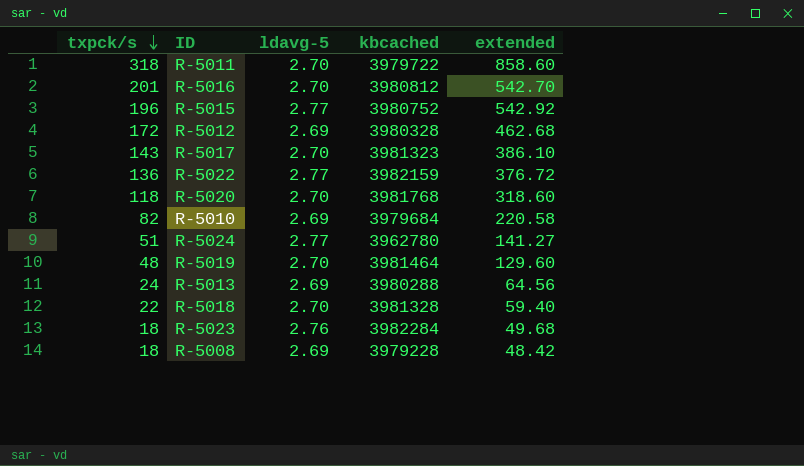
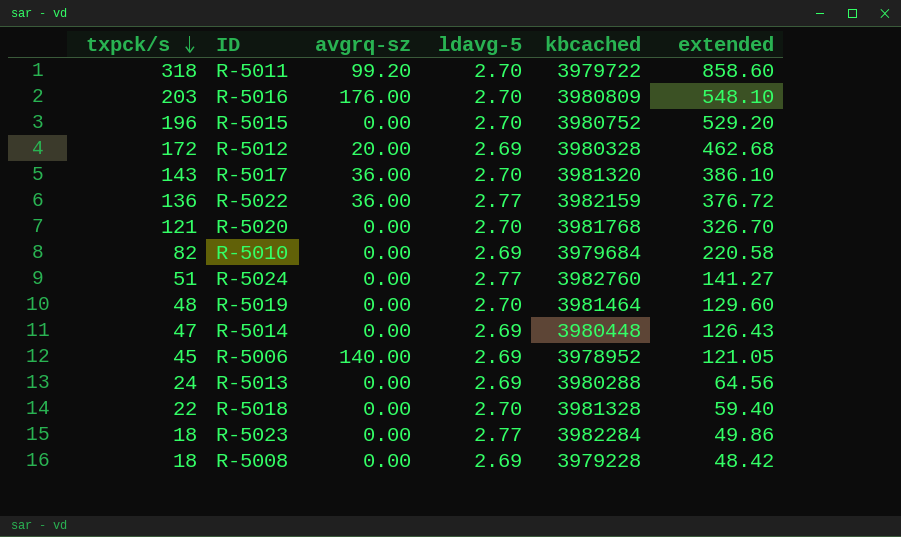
column avgrq-sz | position: none -> 3
R-5016 | txpck/s: 201 -> 203
R-5016 | kbcached: 3980812 -> 3980809
R-5016 | extended: 542.70 -> 548.10
R-5015 | ldavg-5: 2.77 -> 2.70
R-5015 | extended: 542.92 -> 529.20
R-5017 | kbcached: 3981323 -> 3981320
R-5020 | txpck/s: 118 -> 121
R-5020 | extended: 318.60 -> 326.70
R-5024 | kbcached: 3962780 -> 3982760
row R-5014: none -> 47 | 0.00 | 2.69 | 3980448 | 126.43
row R-5006: none -> 45 | 140.00 | 2.69 | 3978952 | 121.05
R-5023 | ldavg-5: 2.76 -> 2.77
R-5023 | extended: 49.68 -> 49.86

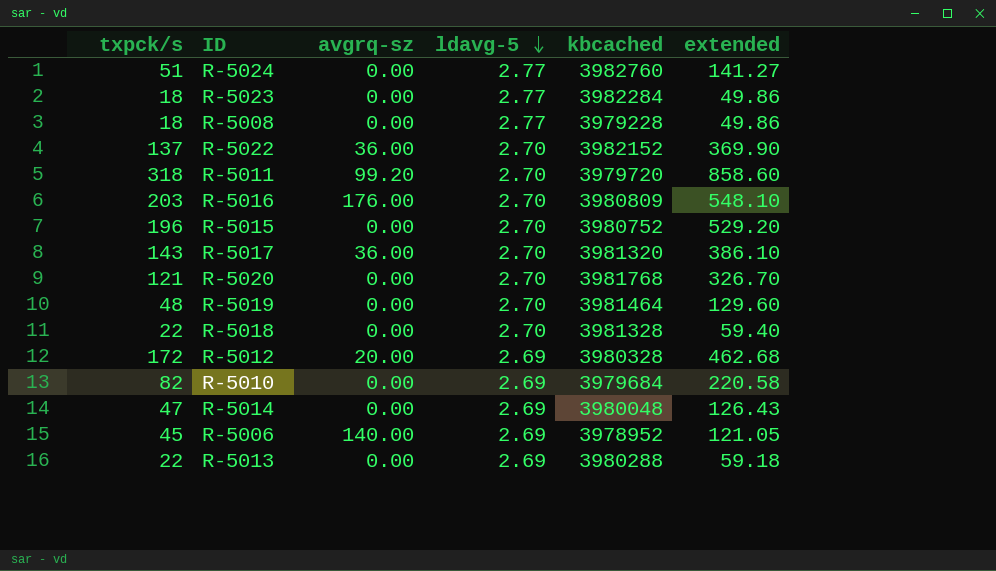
row order: txpck/s descending -> ldavg-5 descending
R-5008 | ldavg-5: 2.69 -> 2.77
R-5008 | extended: 48.42 -> 49.86
R-5022 | txpck/s: 136 -> 137
R-5022 | ldavg-5: 2.77 -> 2.70
R-5022 | kbcached: 3982159 -> 3982152
R-5022 | extended: 376.72 -> 369.90
R-5011 | kbcached: 3979722 -> 3979720
R-5014 | kbcached: 3980448 -> 3980048
R-5013 | txpck/s: 24 -> 22
R-5013 | extended: 64.56 -> 59.18

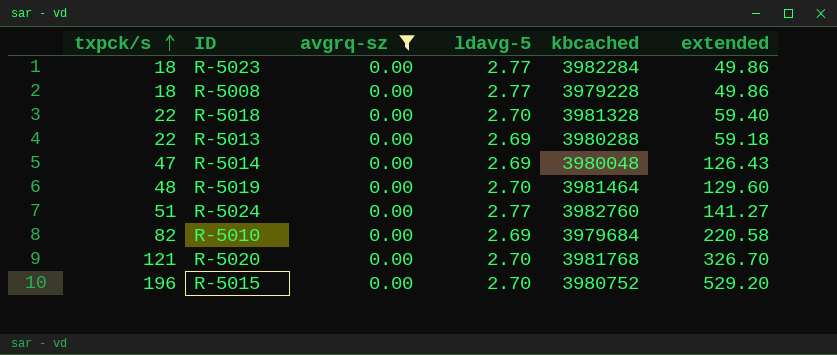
filter: none -> avgrq-sz = 0.00
row order: ldavg-5 descending -> txpck/s ascending

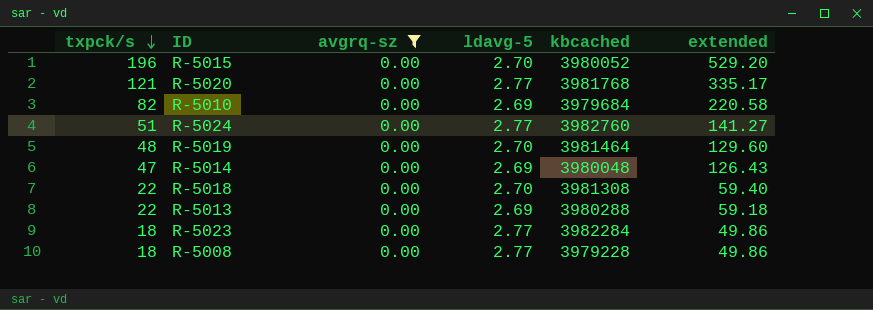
row order: txpck/s ascending -> txpck/s descending
R-5015 | kbcached: 3980752 -> 3980052
R-5020 | ldavg-5: 2.70 -> 2.77
R-5020 | extended: 326.70 -> 335.17
R-5018 | kbcached: 3981328 -> 3981308

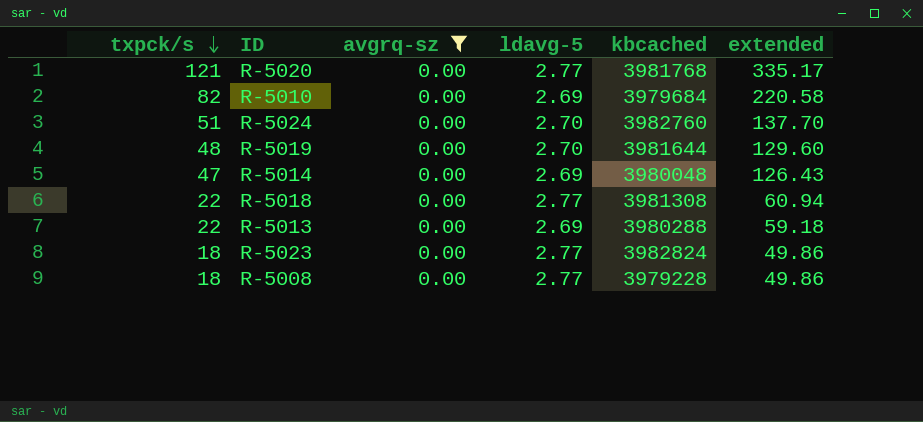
row R-5015: 196 | 0.00 | 2.70 | 3980052 | 529.20 -> none
R-5024 | ldavg-5: 2.77 -> 2.70
R-5024 | extended: 141.27 -> 137.70
R-5019 | kbcached: 3981464 -> 3981644
R-5018 | ldavg-5: 2.70 -> 2.77
R-5018 | extended: 59.40 -> 60.94
R-5023 | kbcached: 3982284 -> 3982824

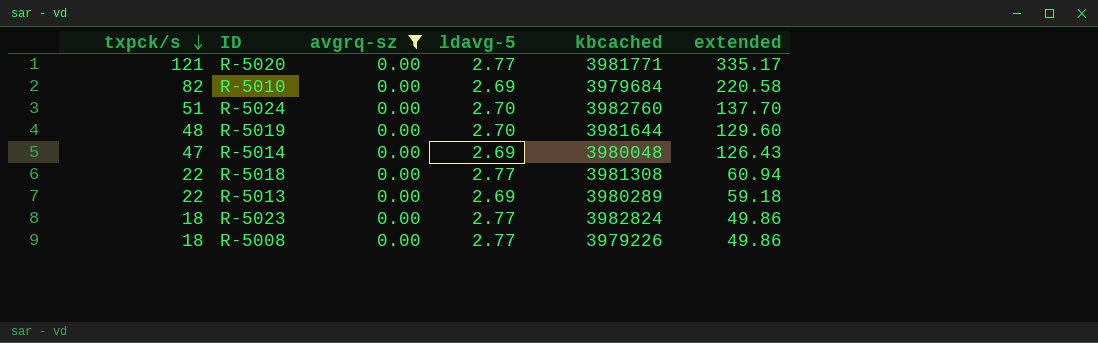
R-5020 | kbcached: 3981768 -> 3981771
R-5013 | kbcached: 3980288 -> 3980289
R-5008 | kbcached: 3979228 -> 3979226

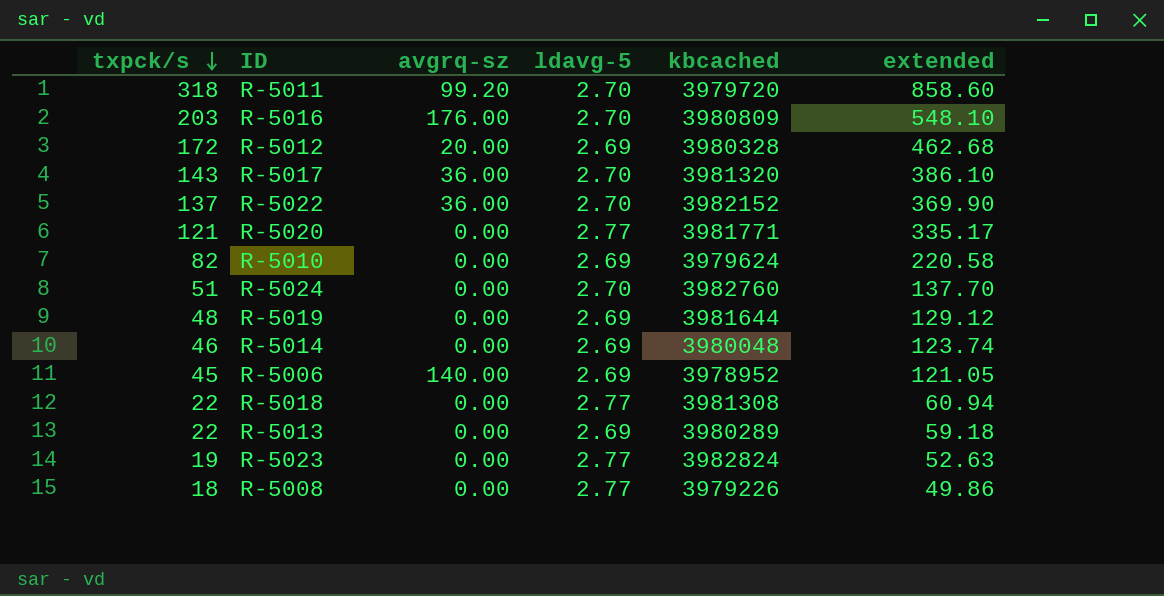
filter: avgrq-sz = 0.00 -> none
R-5010 | kbcached: 3979684 -> 3979624
R-5019 | ldavg-5: 2.70 -> 2.69
R-5019 | extended: 129.60 -> 129.12
R-5014 | txpck/s: 47 -> 46
R-5014 | extended: 126.43 -> 123.74
R-5023 | txpck/s: 18 -> 19
R-5023 | extended: 49.86 -> 52.63

